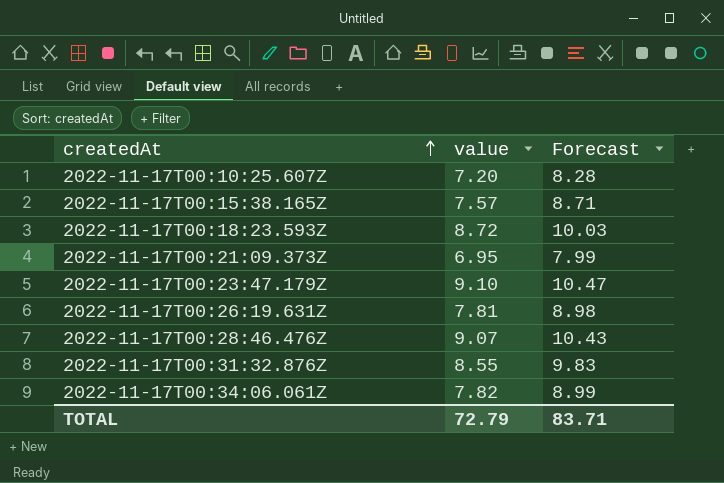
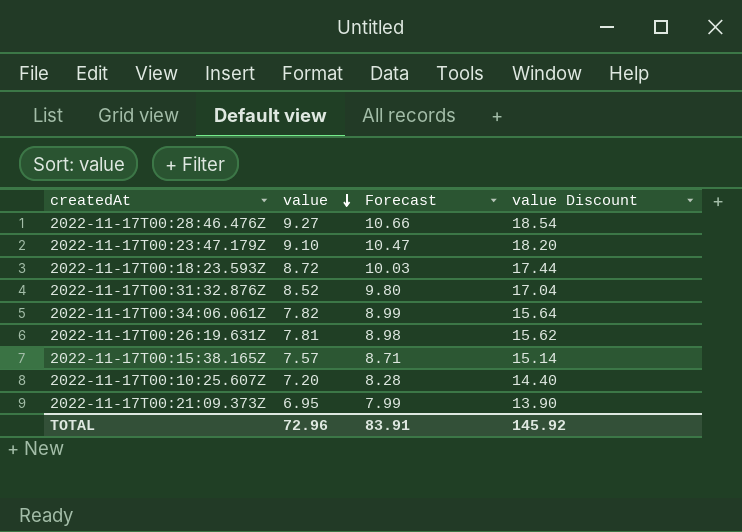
row order: createdAt ascending -> value descending
column value Discount | formula: none -> [value] * 2
2022-11-17T00:28:46.476Z | value: 9.07 -> 9.27
2022-11-17T00:28:46.476Z | Forecast: 10.43 -> 10.66
2022-11-17T00:31:32.876Z | value: 8.55 -> 8.52
2022-11-17T00:31:32.876Z | Forecast: 9.83 -> 9.80
TOTAL | value: 72.79 -> 72.96
TOTAL | Forecast: 83.71 -> 83.91

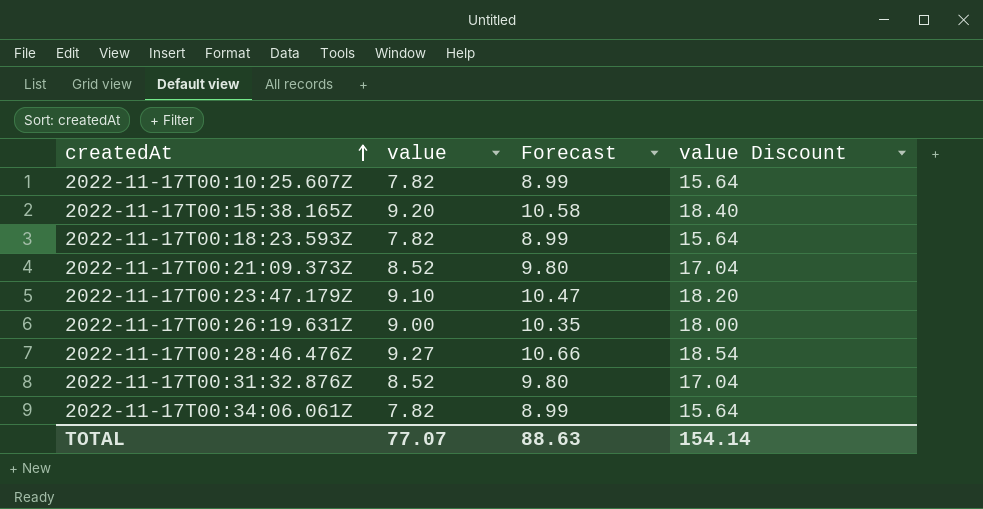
row order: value descending -> createdAt ascending
2022-11-17T00:10:25.607Z | value: 7.20 -> 7.82
2022-11-17T00:10:25.607Z | Forecast: 8.28 -> 8.99
2022-11-17T00:10:25.607Z | value Discount: 14.40 -> 15.64
2022-11-17T00:15:38.165Z | value: 7.57 -> 9.20
2022-11-17T00:15:38.165Z | Forecast: 8.71 -> 10.58
2022-11-17T00:15:38.165Z | value Discount: 15.14 -> 18.40
2022-11-17T00:18:23.593Z | value: 8.72 -> 7.82
2022-11-17T00:18:23.593Z | Forecast: 10.03 -> 8.99
2022-11-17T00:18:23.593Z | value Discount: 17.44 -> 15.64
2022-11-17T00:21:09.373Z | value: 6.95 -> 8.52
2022-11-17T00:21:09.373Z | Forecast: 7.99 -> 9.80
2022-11-17T00:21:09.373Z | value Discount: 13.90 -> 17.04
2022-11-17T00:26:19.631Z | value: 7.81 -> 9.00
2022-11-17T00:26:19.631Z | Forecast: 8.98 -> 10.35
2022-11-17T00:26:19.631Z | value Discount: 15.62 -> 18.00
TOTAL | value: 72.96 -> 77.07
TOTAL | Forecast: 83.91 -> 88.63
TOTAL | value Discount: 145.92 -> 154.14

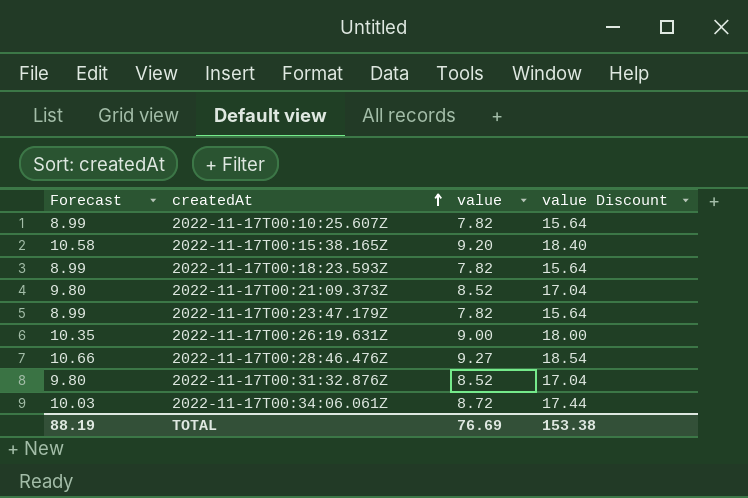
column Forecast | position: 3 -> 1
2022-11-17T00:23:47.179Z | Forecast: 10.47 -> 8.99
2022-11-17T00:23:47.179Z | value: 9.10 -> 7.82
2022-11-17T00:23:47.179Z | value Discount: 18.20 -> 15.64
2022-11-17T00:34:06.061Z | Forecast: 8.99 -> 10.03
2022-11-17T00:34:06.061Z | value: 7.82 -> 8.72
2022-11-17T00:34:06.061Z | value Discount: 15.64 -> 17.44
TOTAL | Forecast: 88.63 -> 88.19
TOTAL | value: 77.07 -> 76.69
TOTAL | value Discount: 154.14 -> 153.38

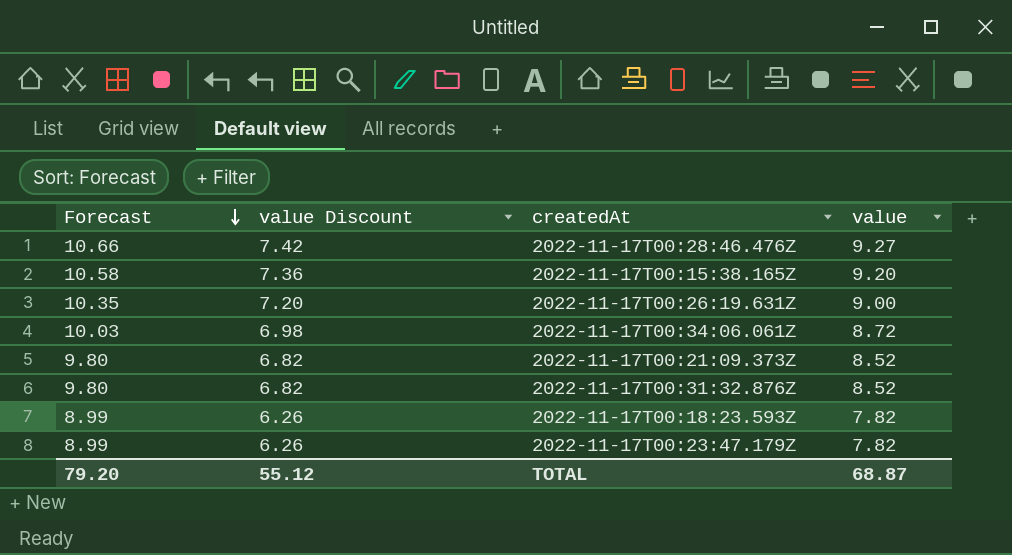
row order: createdAt ascending -> Forecast descending
column value Discount | formula: [value] * 2 -> [value] * 0.8
column value Discount | position: 4 -> 2
row 2022-11-17T00:10:25.607Z: 8.99 | 7.82 | 15.64 -> none
TOTAL | Forecast: 88.19 -> 79.20
TOTAL | value Discount: 153.38 -> 55.12
TOTAL | value: 76.69 -> 68.87

